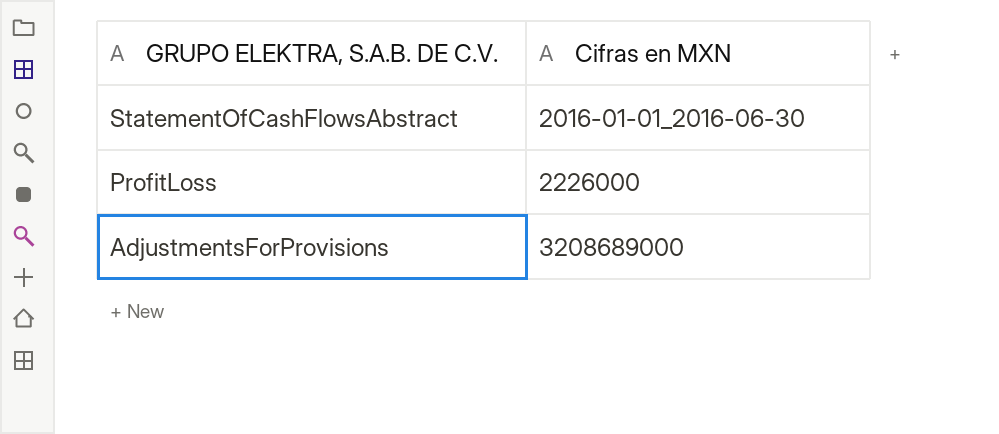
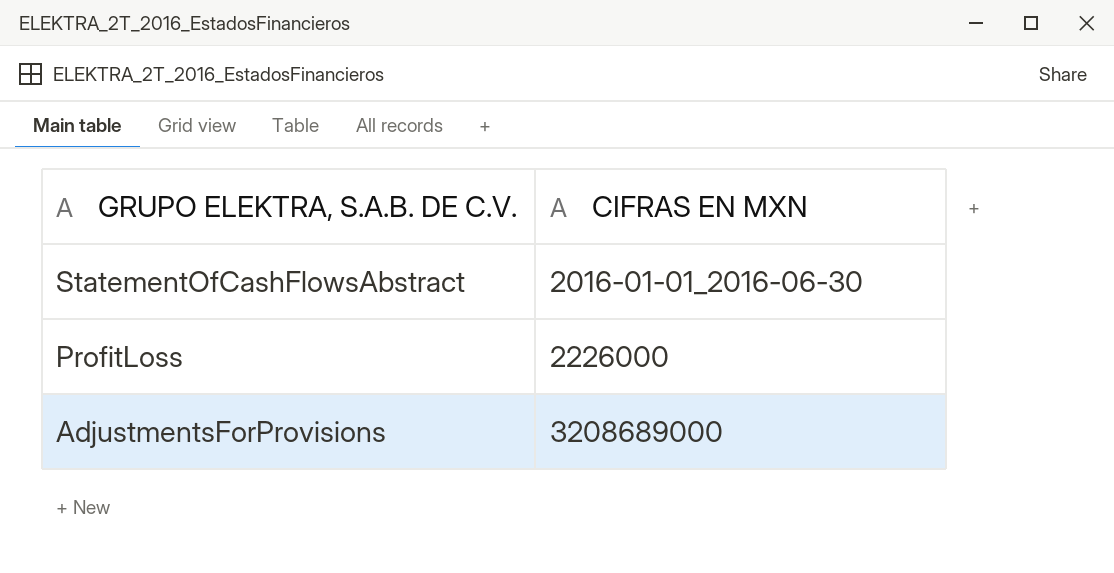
column name: Cifras en MXN -> CIFRAS EN MXN

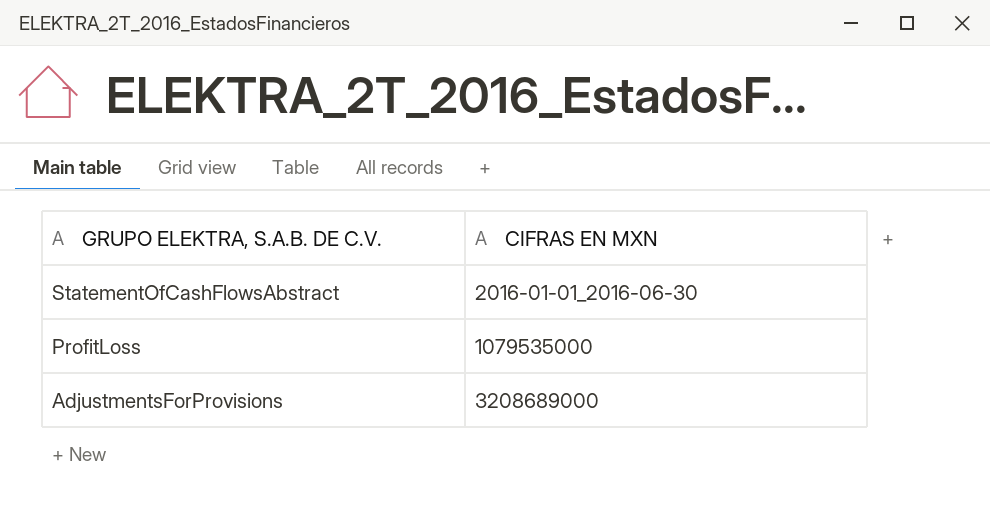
ProfitLoss | CIFRAS EN MXN: 2226000 -> 1079535000

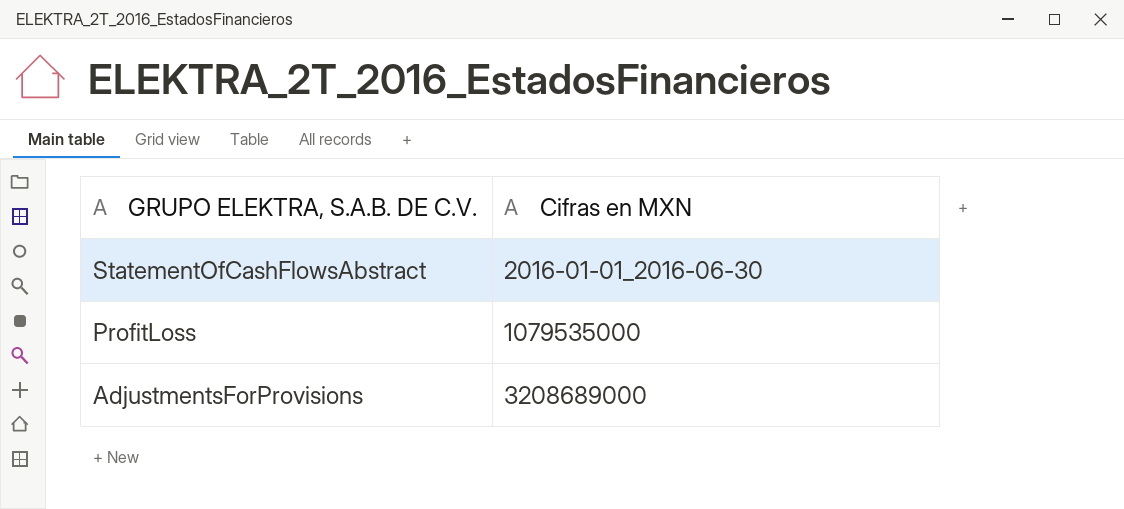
column name: CIFRAS EN MXN -> Cifras en MXN

